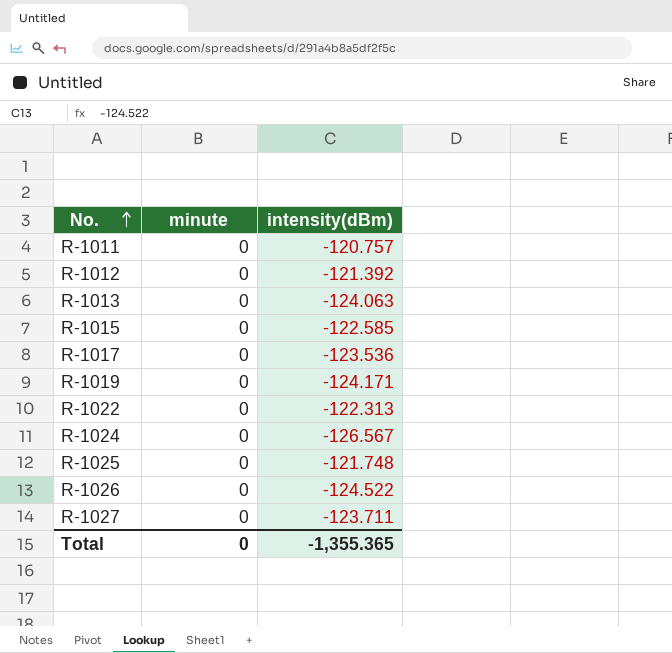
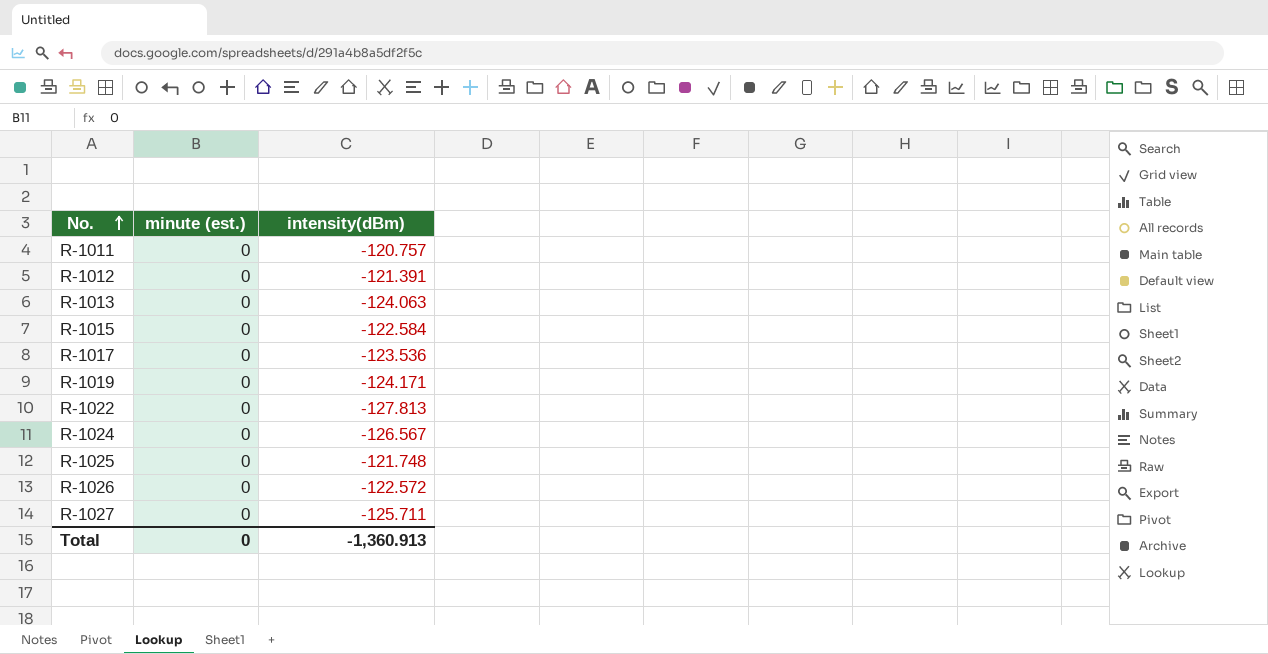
column name: minute -> minute (est.)
R-1012 | intensity(dBm): -121.392 -> -121.391
R-1015 | intensity(dBm): -122.585 -> -122.584
R-1022 | intensity(dBm): -122.313 -> -127.813
R-1026 | intensity(dBm): -124.522 -> -122.572
R-1027 | intensity(dBm): -123.711 -> -125.711
Total | intensity(dBm): -1,355.365 -> -1,360.913

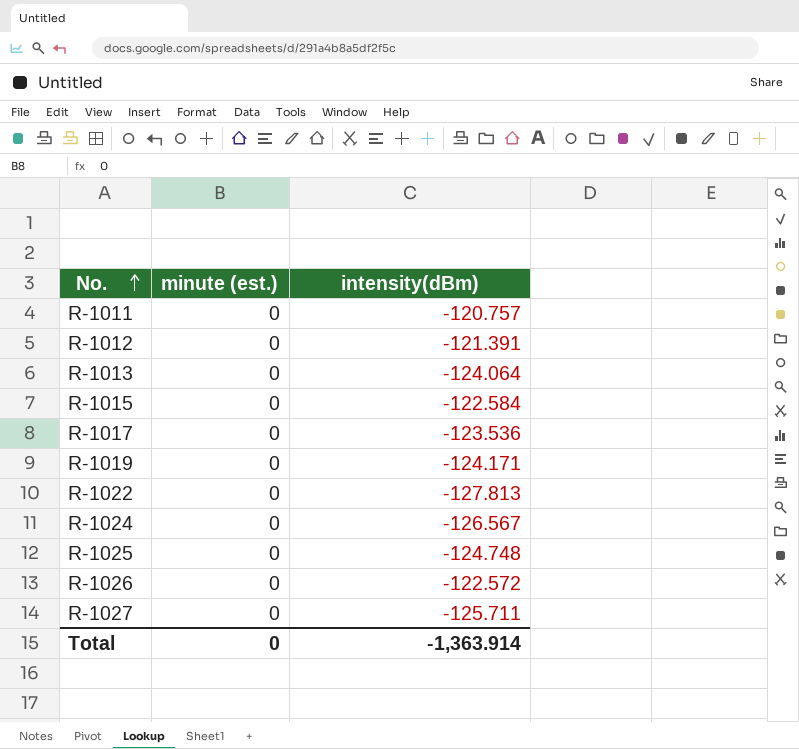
R-1013 | intensity(dBm): -124.063 -> -124.064
R-1025 | intensity(dBm): -121.748 -> -124.748
Total | intensity(dBm): -1,360.913 -> -1,363.914

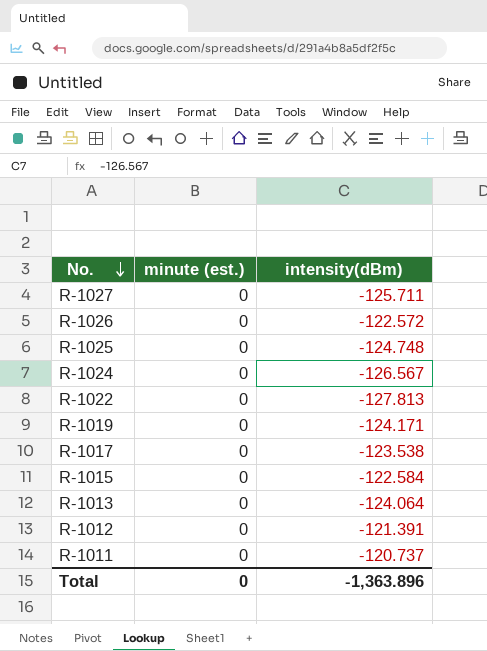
row order: No. ascending -> No. descending
R-1017 | intensity(dBm): -123.536 -> -123.538
R-1011 | intensity(dBm): -120.757 -> -120.737
Total | intensity(dBm): -1,363.914 -> -1,363.896

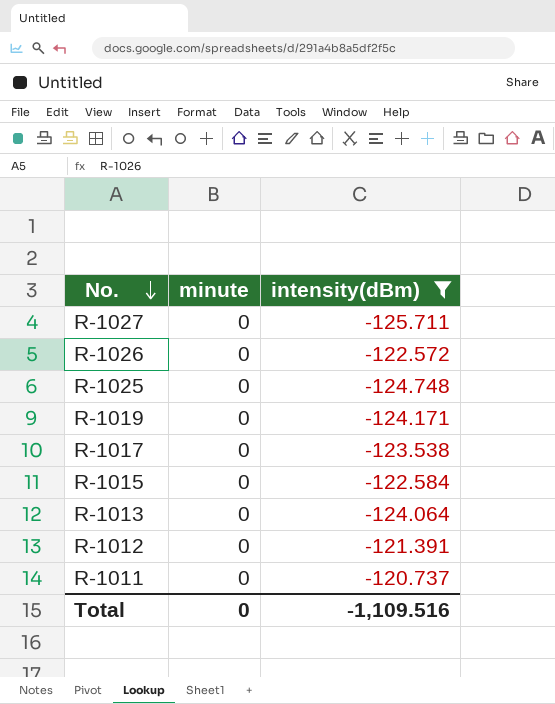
filter: none -> intensity(dBm) >= -125.711
column name: minute (est.) -> minute
Total | intensity(dBm): -1,363.896 -> -1,109.516

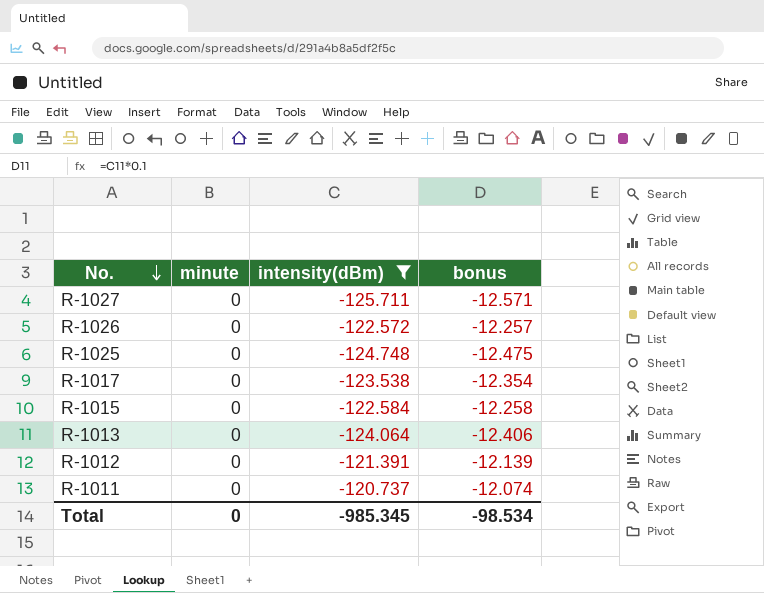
column bonus | formula: none -> [intensity(dBm)] * 0.1
row R-1019: 0 | -124.171 -> none
Total | intensity(dBm): -1,109.516 -> -985.345

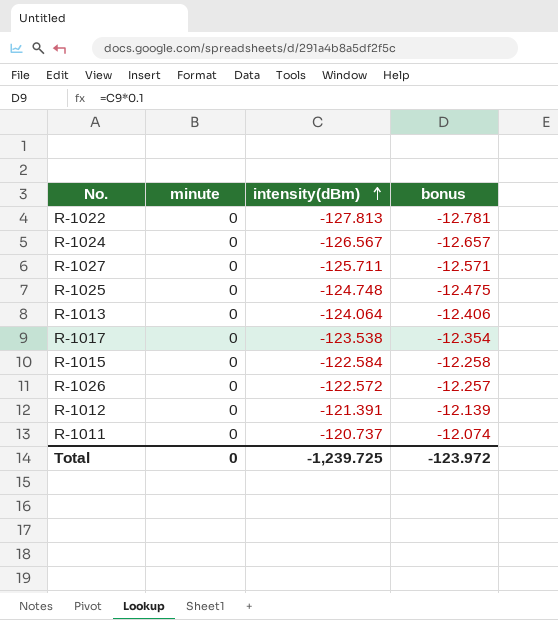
filter: intensity(dBm) >= -125.711 -> none
row order: No. descending -> intensity(dBm) ascending
Total | intensity(dBm): -985.345 -> -1,239.725
Total | bonus: -98.534 -> -123.972

